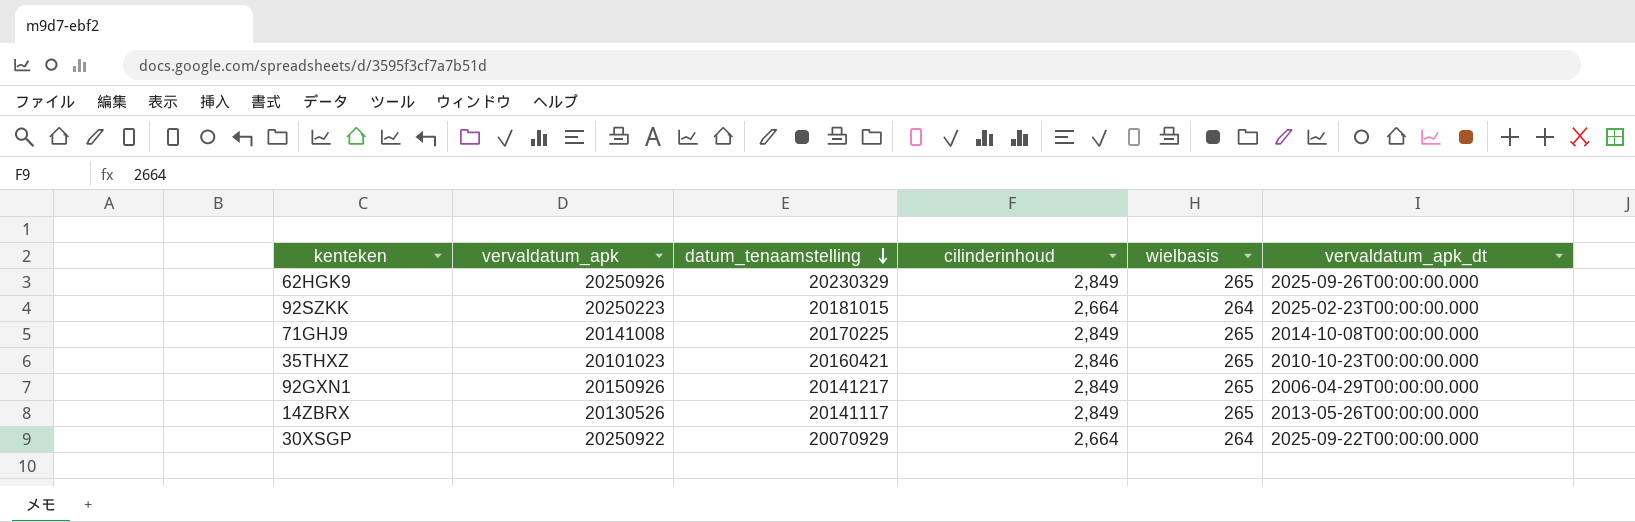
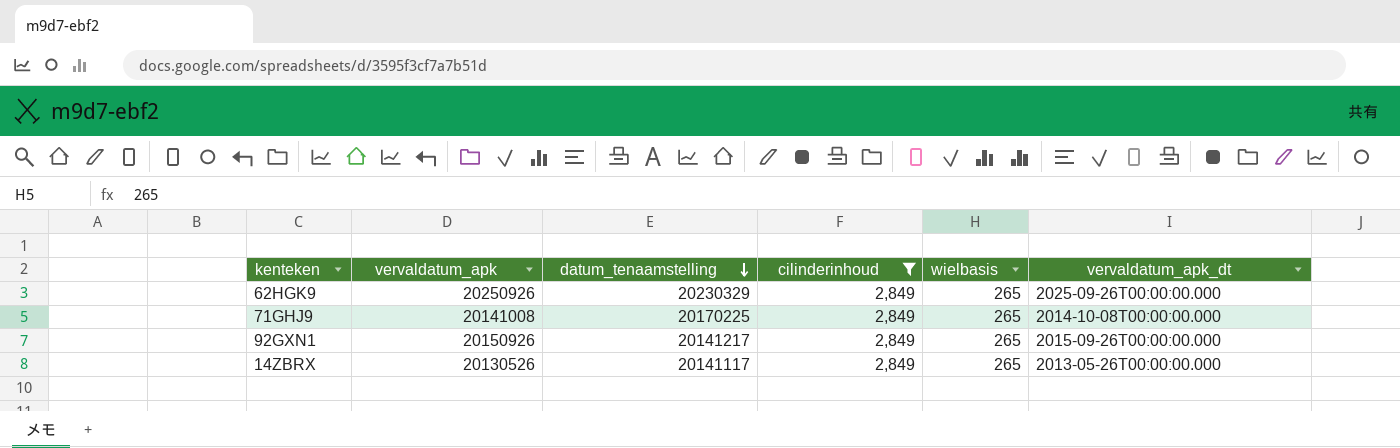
filter: none -> cilinderinhoud = 2,849
92GXN1 | vervaldatum_apk_dt: 2006-04-29T00:00:00.000 -> 2015-09-26T00:00:00.000

